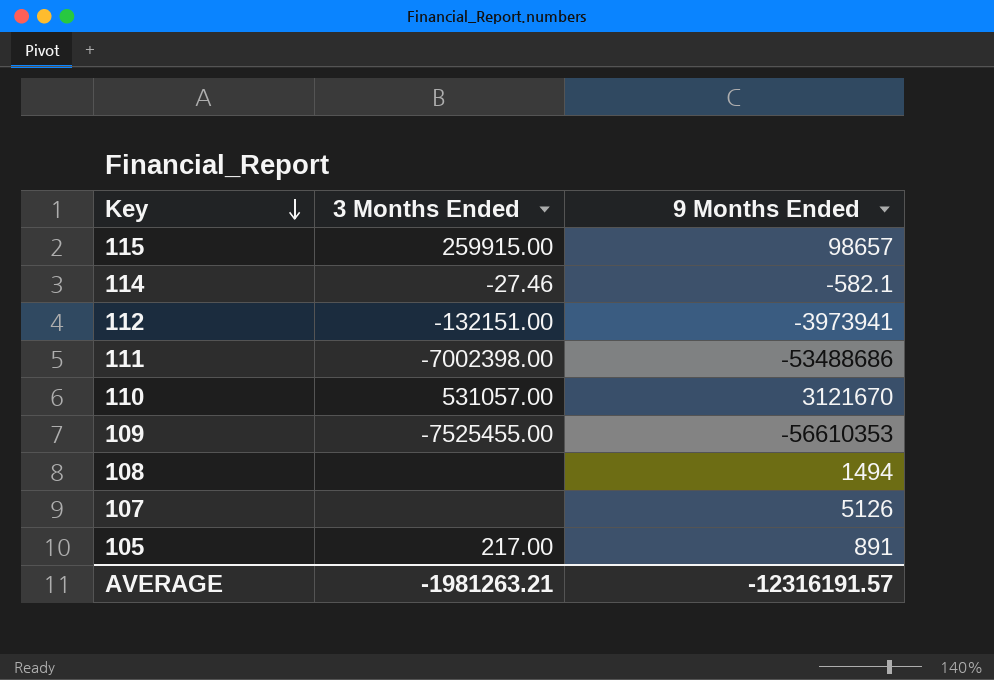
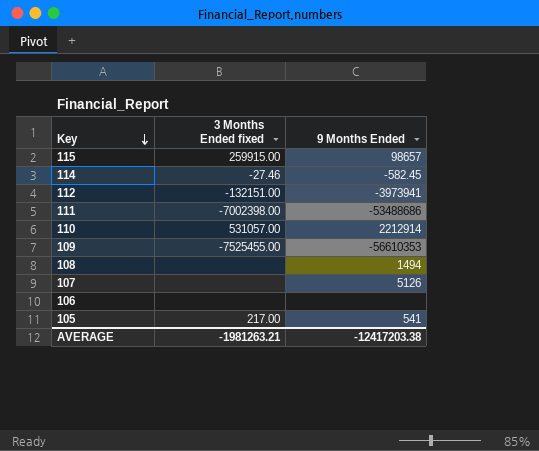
column name: 3 Months Ended -> 3 Months Ended fixed
114 | 9 Months Ended: -582.1 -> -582.45
110 | 9 Months Ended: 3121670 -> 2212914
row 106: none -> none | none
105 | 9 Months Ended: 891 -> 541
AVERAGE | 9 Months Ended: -12316191.57 -> -12417203.38

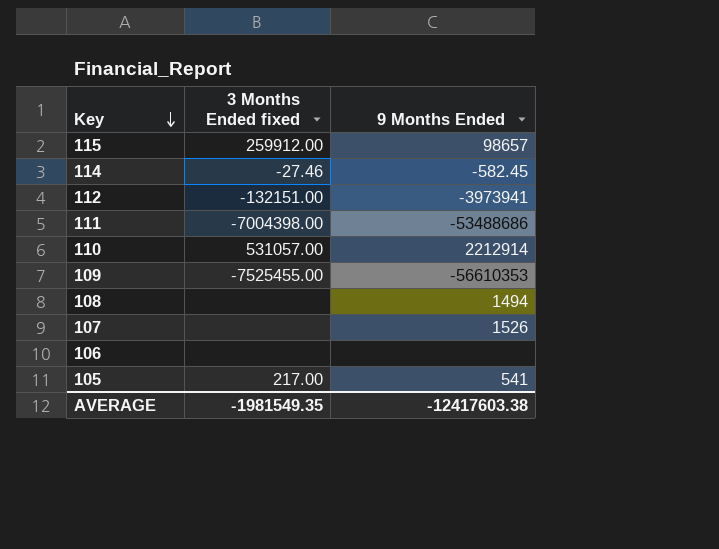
115 | 3 Months Ended fixed: 259915.00 -> 259912.00
111 | 3 Months Ended fixed: -7002398.00 -> -7004398.00
107 | 9 Months Ended: 5126 -> 1526
AVERAGE | 3 Months Ended fixed: -1981263.21 -> -1981549.35
AVERAGE | 9 Months Ended: -12417203.38 -> -12417603.38

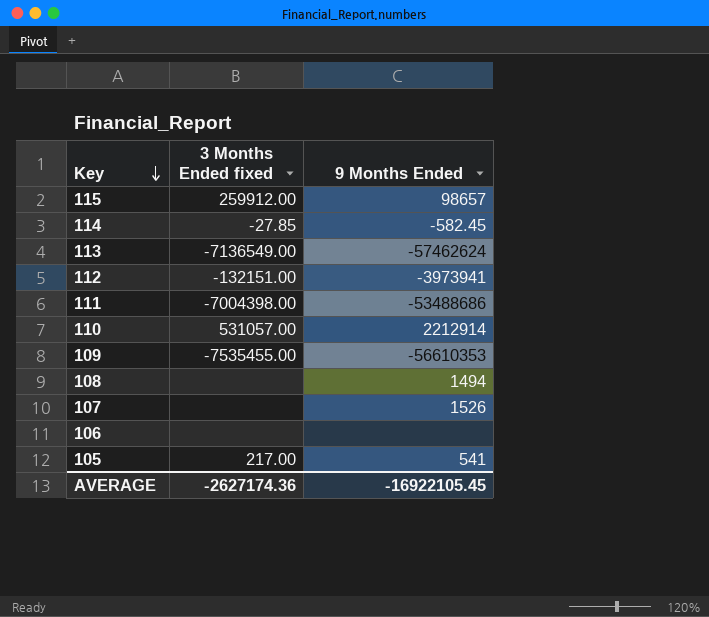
114 | 3 Months Ended fixed: -27.46 -> -27.85
row 113: none -> -7136549.00 | -57462624
109 | 3 Months Ended fixed: -7525455.00 -> -7535455.00
AVERAGE | 3 Months Ended fixed: -1981549.35 -> -2627174.36
AVERAGE | 9 Months Ended: -12417603.38 -> -16922105.45

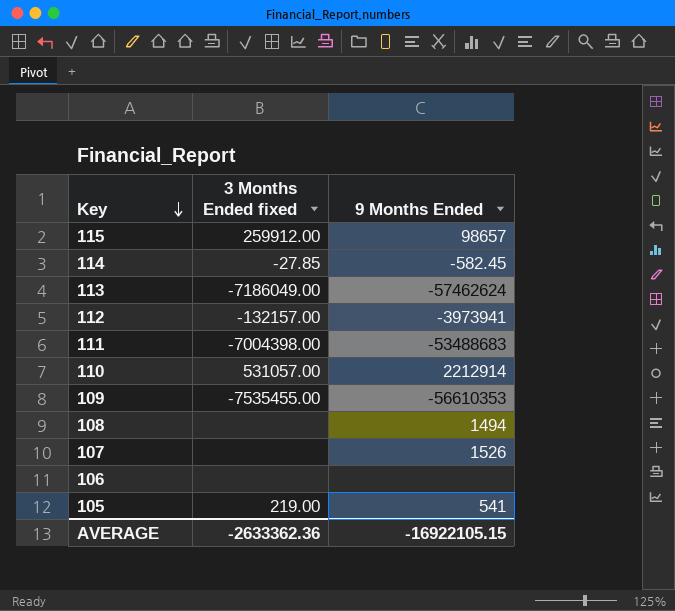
113 | 3 Months Ended fixed: -7136549.00 -> -7186049.00
112 | 3 Months Ended fixed: -132151.00 -> -132157.00
111 | 9 Months Ended: -53488686 -> -53488683
105 | 3 Months Ended fixed: 217.00 -> 219.00
AVERAGE | 3 Months Ended fixed: -2627174.36 -> -2633362.36
AVERAGE | 9 Months Ended: -16922105.45 -> -16922105.15

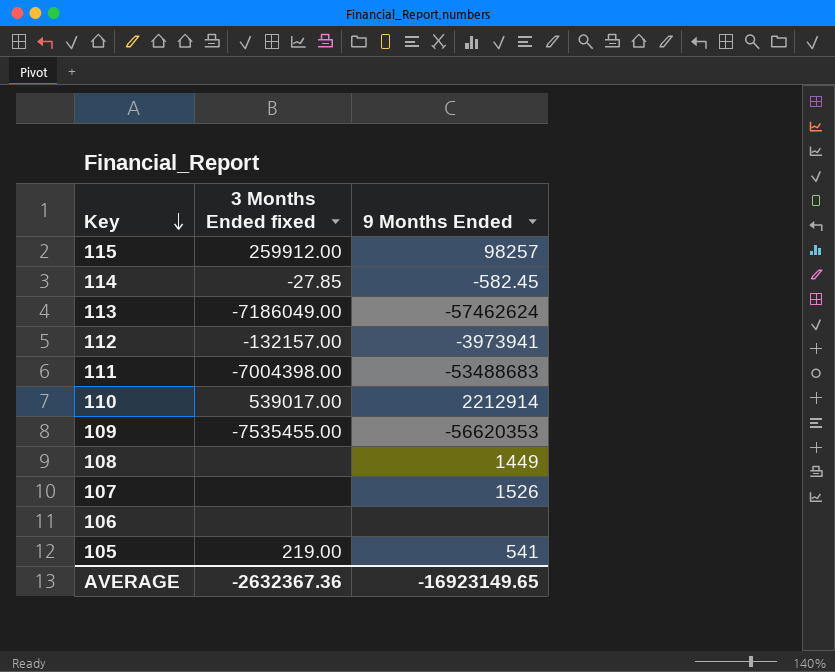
115 | 9 Months Ended: 98657 -> 98257
110 | 3 Months Ended fixed: 531057.00 -> 539017.00
109 | 9 Months Ended: -56610353 -> -56620353
108 | 9 Months Ended: 1494 -> 1449
AVERAGE | 3 Months Ended fixed: -2633362.36 -> -2632367.36
AVERAGE | 9 Months Ended: -16922105.15 -> -16923149.65

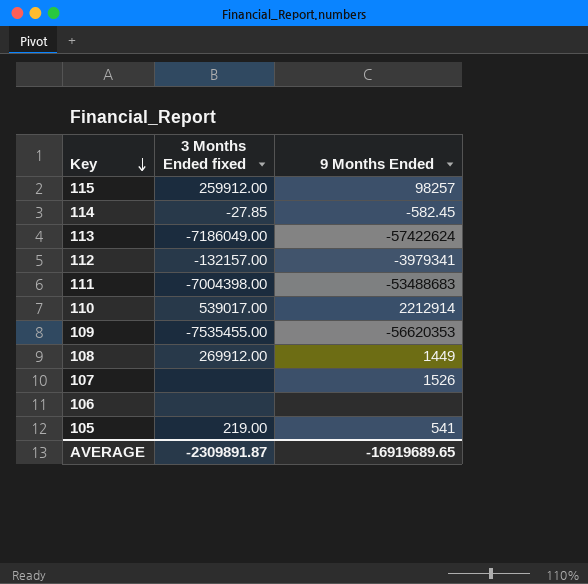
113 | 9 Months Ended: -57462624 -> -57422624
112 | 9 Months Ended: -3973941 -> -3979341
108 | 3 Months Ended fixed: none -> 269912.00
AVERAGE | 3 Months Ended fixed: -2632367.36 -> -2309891.87
AVERAGE | 9 Months Ended: -16923149.65 -> -16919689.65

